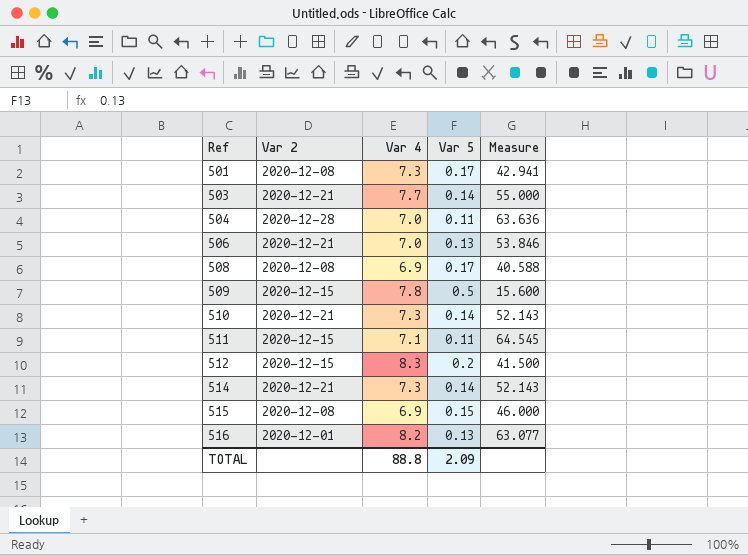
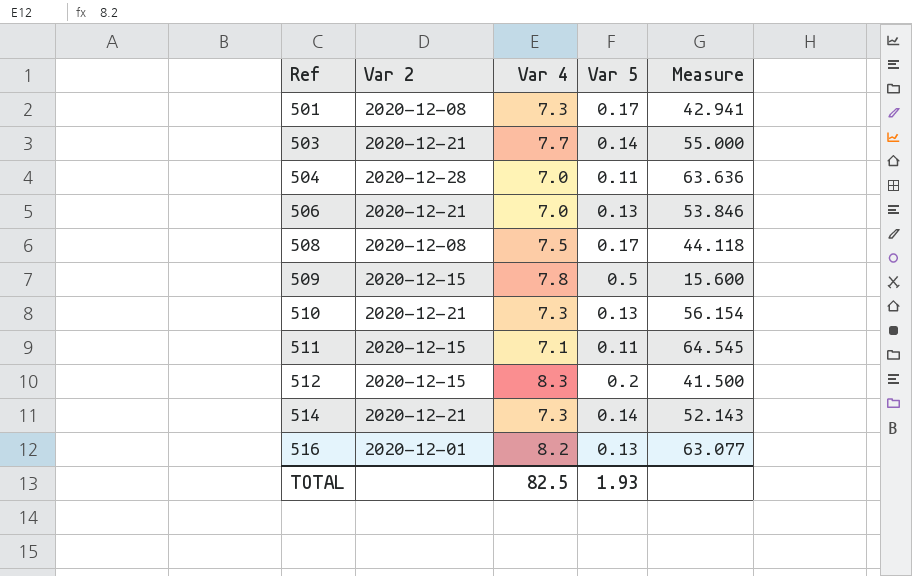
row 515: 2020-12-08 | 6.9 | 0.15 | 46.000 -> none
508 | Var 4: 6.9 -> 7.5
508 | Measure: 40.588 -> 44.118
510 | Var 5: 0.14 -> 0.13
510 | Measure: 52.143 -> 56.154
TOTAL | Var 4: 88.8 -> 82.5
TOTAL | Var 5: 2.09 -> 1.93

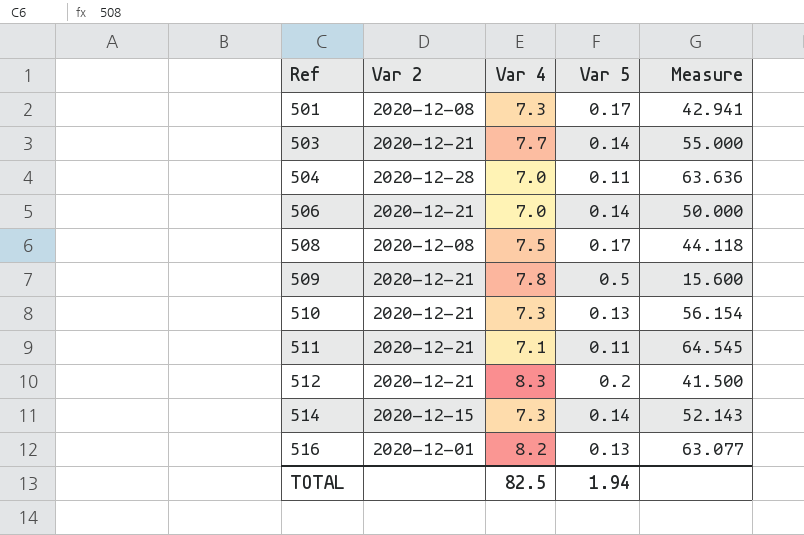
506 | Var 5: 0.13 -> 0.14
506 | Measure: 53.846 -> 50.000
509 | Var 2: 2020-12-15 -> 2020-12-21
511 | Var 2: 2020-12-15 -> 2020-12-21
512 | Var 2: 2020-12-15 -> 2020-12-21
514 | Var 2: 2020-12-21 -> 2020-12-15
TOTAL | Var 5: 1.93 -> 1.94

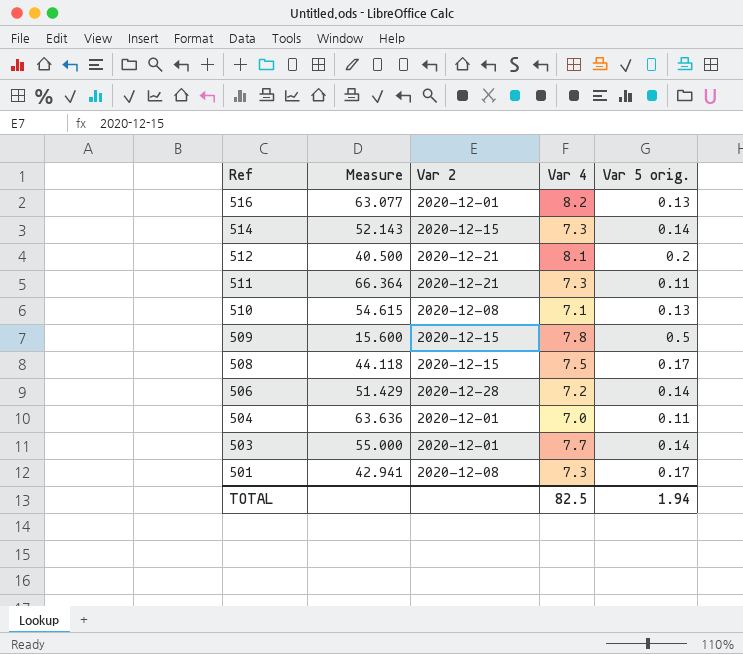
row order: Ref ascending -> Ref descending
column Measure | position: 5 -> 2
column name: Var 5 -> Var 5 orig.
512 | Measure: 41.500 -> 40.500
512 | Var 4: 8.3 -> 8.1
511 | Measure: 64.545 -> 66.364
511 | Var 4: 7.1 -> 7.3
510 | Measure: 56.154 -> 54.615
510 | Var 2: 2020-12-21 -> 2020-12-08
510 | Var 4: 7.3 -> 7.1
509 | Var 2: 2020-12-21 -> 2020-12-15
508 | Var 2: 2020-12-08 -> 2020-12-15
506 | Measure: 50.000 -> 51.429
506 | Var 2: 2020-12-21 -> 2020-12-28
506 | Var 4: 7.0 -> 7.2
504 | Var 2: 2020-12-28 -> 2020-12-01
503 | Var 2: 2020-12-21 -> 2020-12-01

